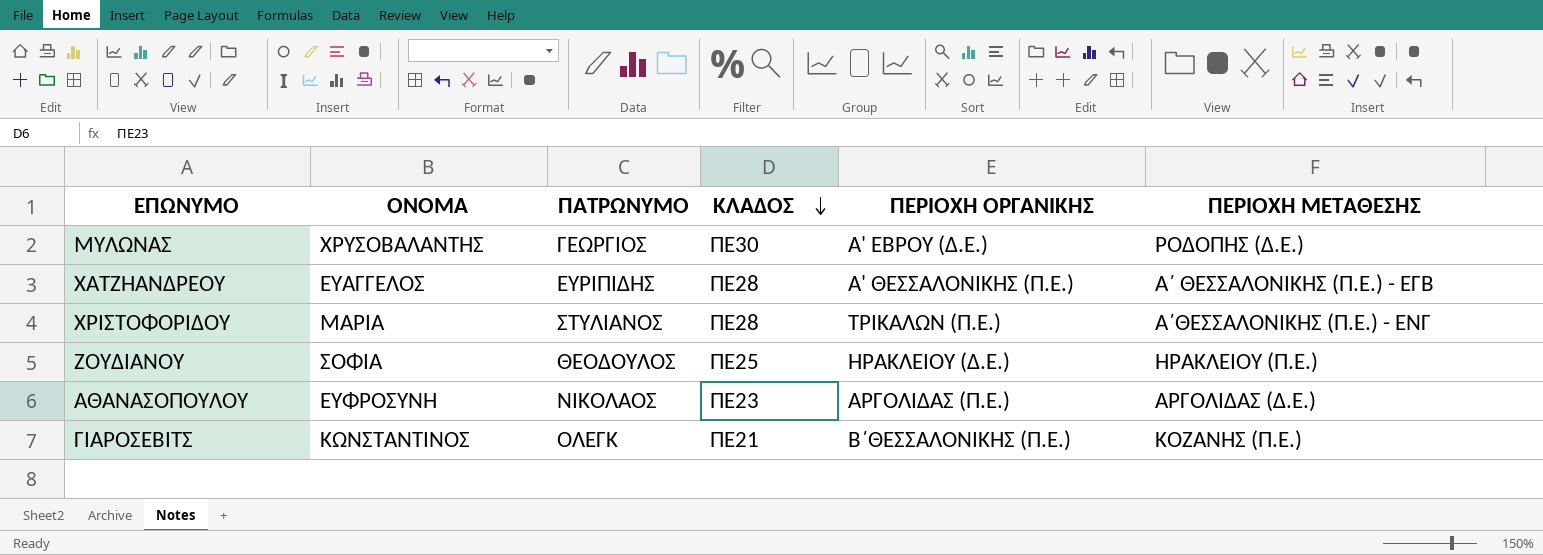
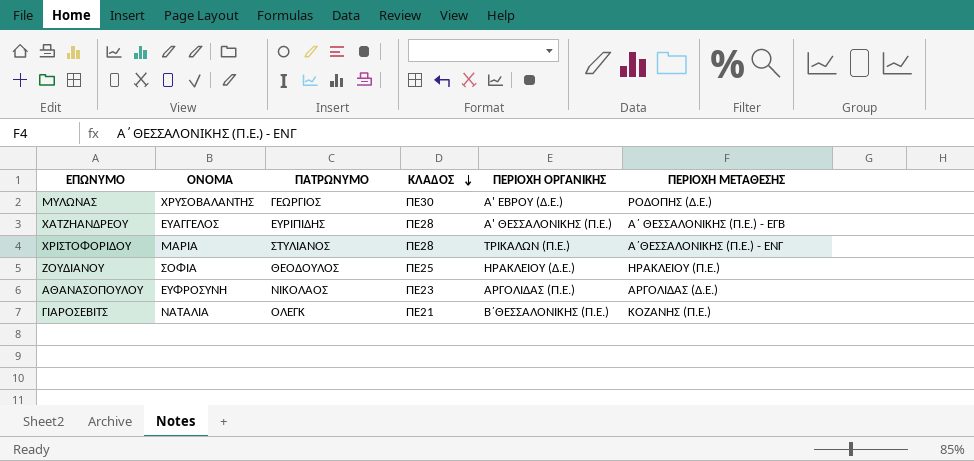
ΓΙΑΡΟΣΕΒΙΤΣ | ΟΝΟΜΑ: ΚΩΝΣΤΑΝΤΙΝΟΣ -> ΝΑΤΑΛΙΑ

